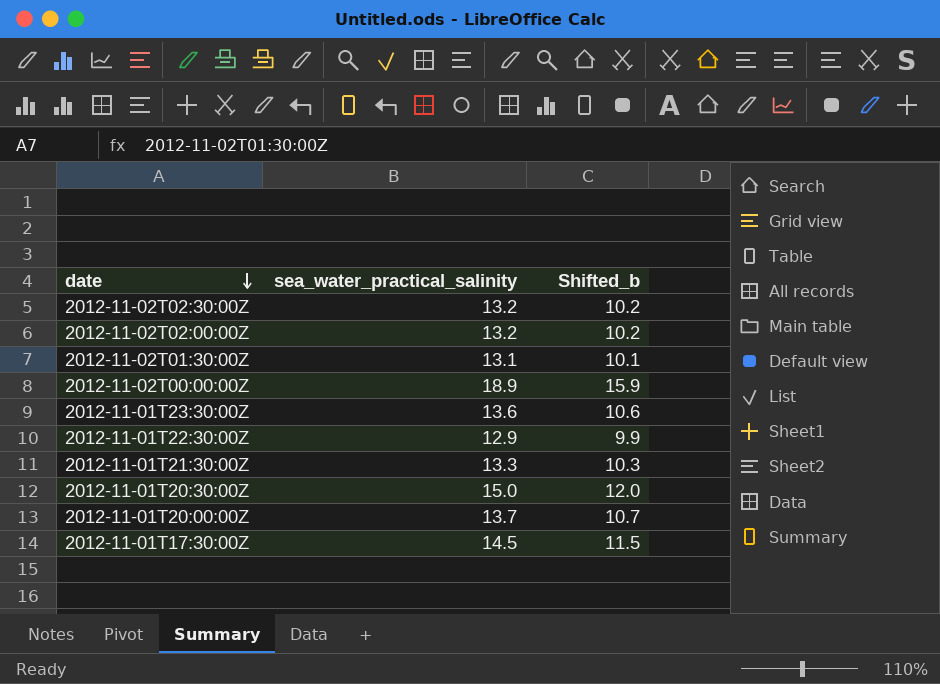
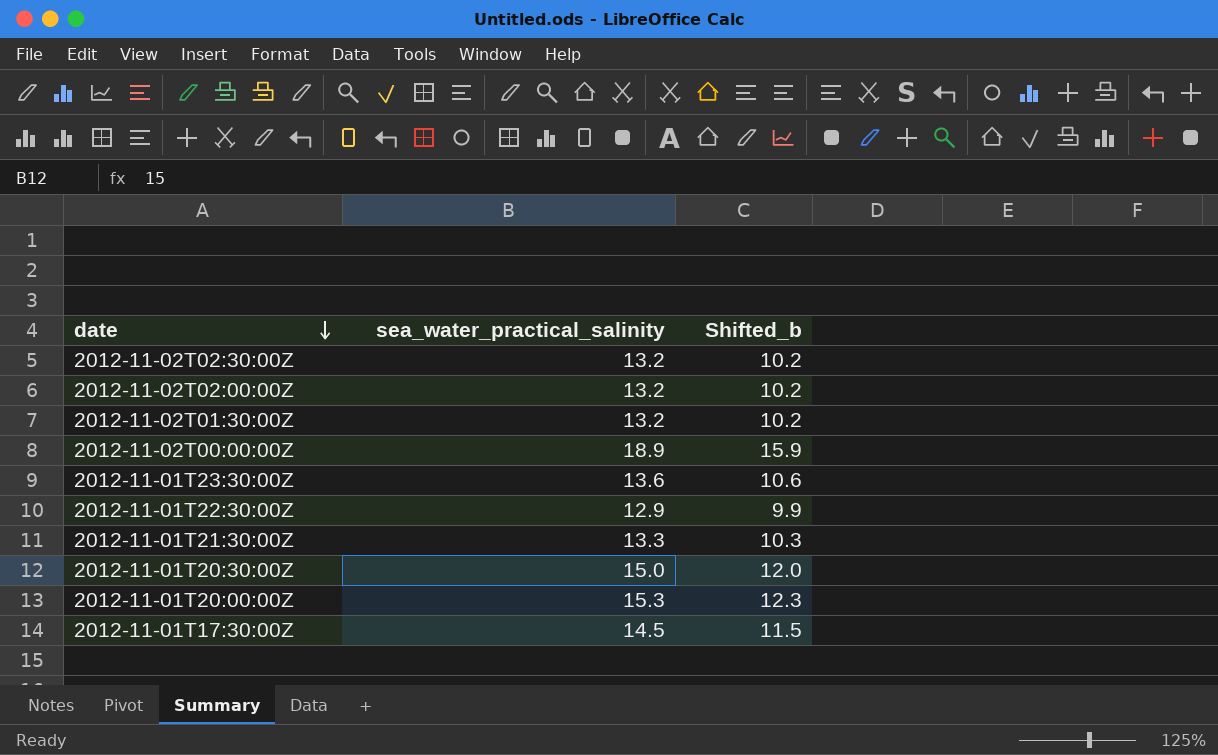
2012-11-02T01:30:00Z | sea_water_practical_salinity: 13.1 -> 13.2
2012-11-02T01:30:00Z | Shifted_b: 10.1 -> 10.2
2012-11-01T20:00:00Z | sea_water_practical_salinity: 13.7 -> 15.3
2012-11-01T20:00:00Z | Shifted_b: 10.7 -> 12.3

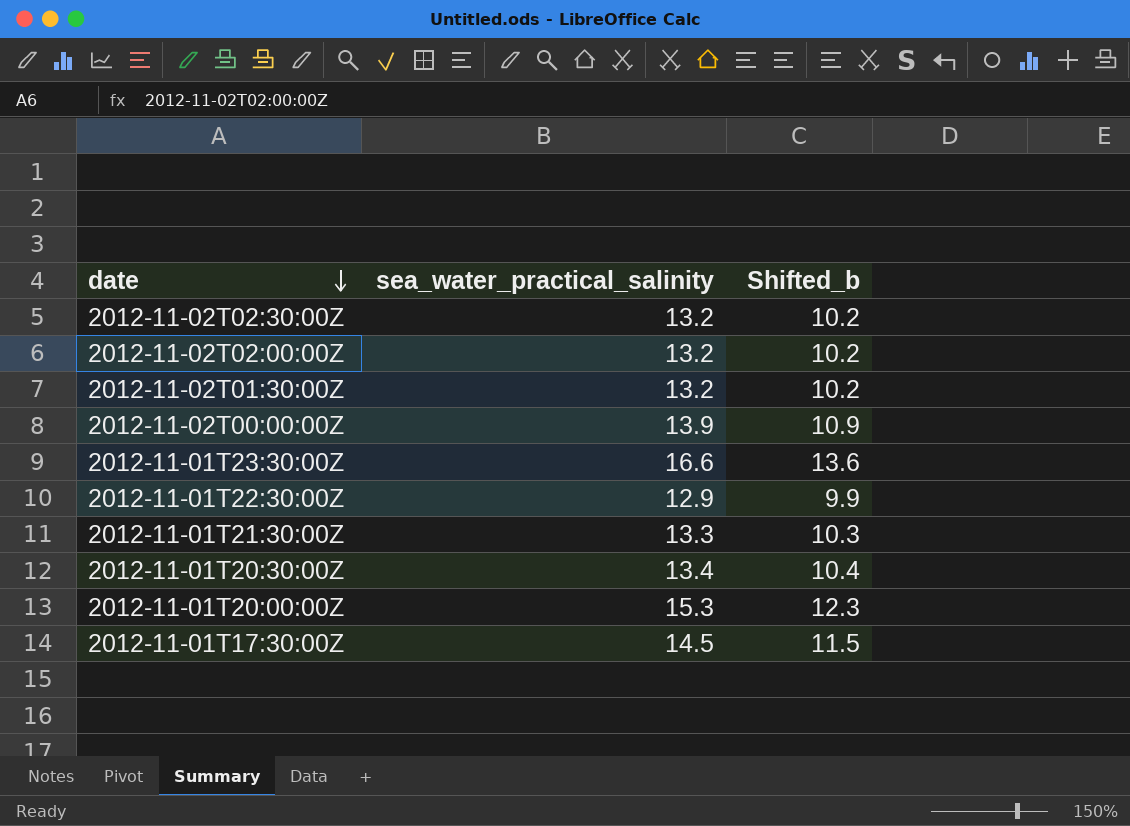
2012-11-02T00:00:00Z | sea_water_practical_salinity: 18.9 -> 13.9
2012-11-02T00:00:00Z | Shifted_b: 15.9 -> 10.9
2012-11-01T23:30:00Z | sea_water_practical_salinity: 13.6 -> 16.6
2012-11-01T23:30:00Z | Shifted_b: 10.6 -> 13.6
2012-11-01T20:30:00Z | sea_water_practical_salinity: 15.0 -> 13.4
2012-11-01T20:30:00Z | Shifted_b: 12.0 -> 10.4

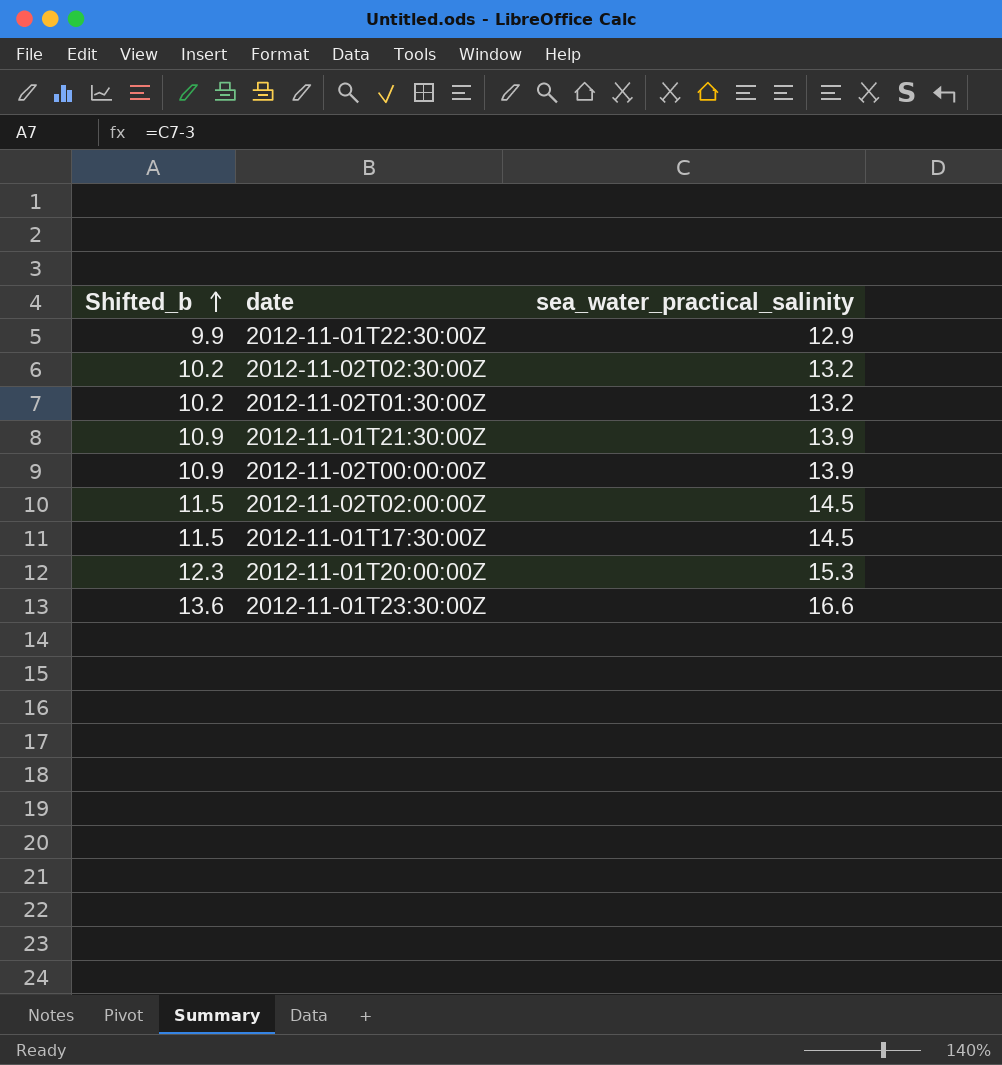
row order: date descending -> Shifted_b ascending
column Shifted_b | position: 3 -> 1
row 2012-11-01T20:30:00Z: 13.4 | 10.4 -> none
2012-11-01T21:30:00Z | Shifted_b: 10.3 -> 10.9
2012-11-01T21:30:00Z | sea_water_practical_salinity: 13.3 -> 13.9
2012-11-02T02:00:00Z | Shifted_b: 10.2 -> 11.5
2012-11-02T02:00:00Z | sea_water_practical_salinity: 13.2 -> 14.5

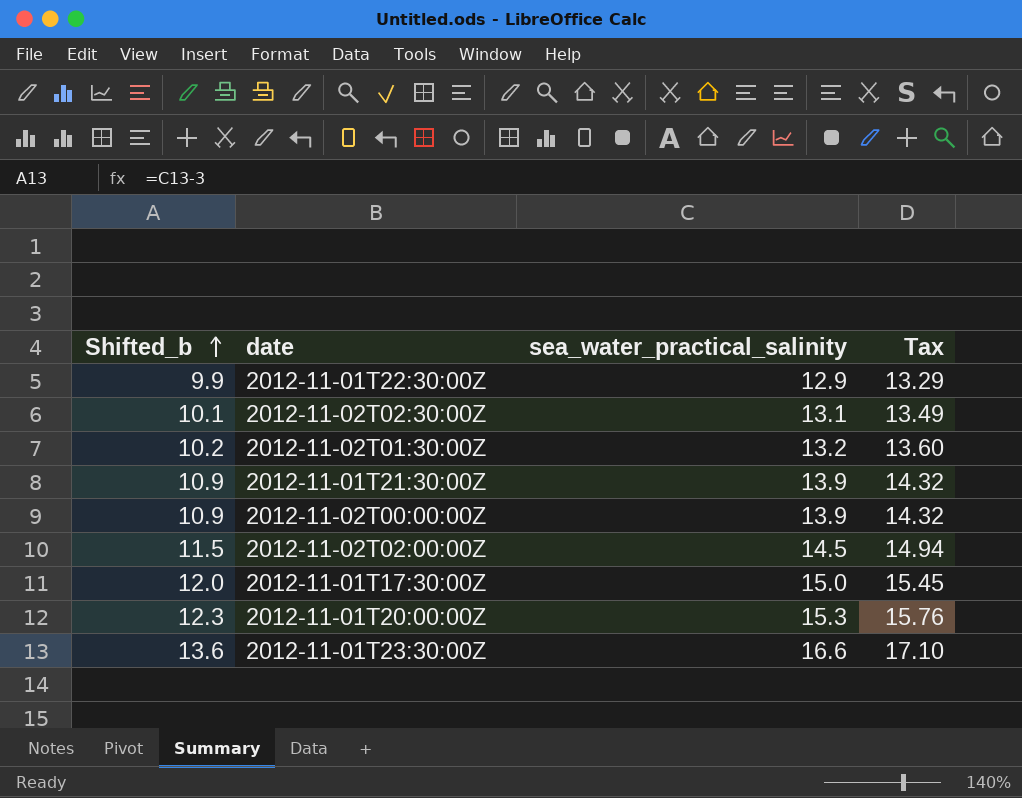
column Tax | formula: none -> [sea_water_practical_salinity] * 1.03
2012-11-02T02:30:00Z | Shifted_b: 10.2 -> 10.1
2012-11-02T02:30:00Z | sea_water_practical_salinity: 13.2 -> 13.1
2012-11-01T17:30:00Z | Shifted_b: 11.5 -> 12.0
2012-11-01T17:30:00Z | sea_water_practical_salinity: 14.5 -> 15.0

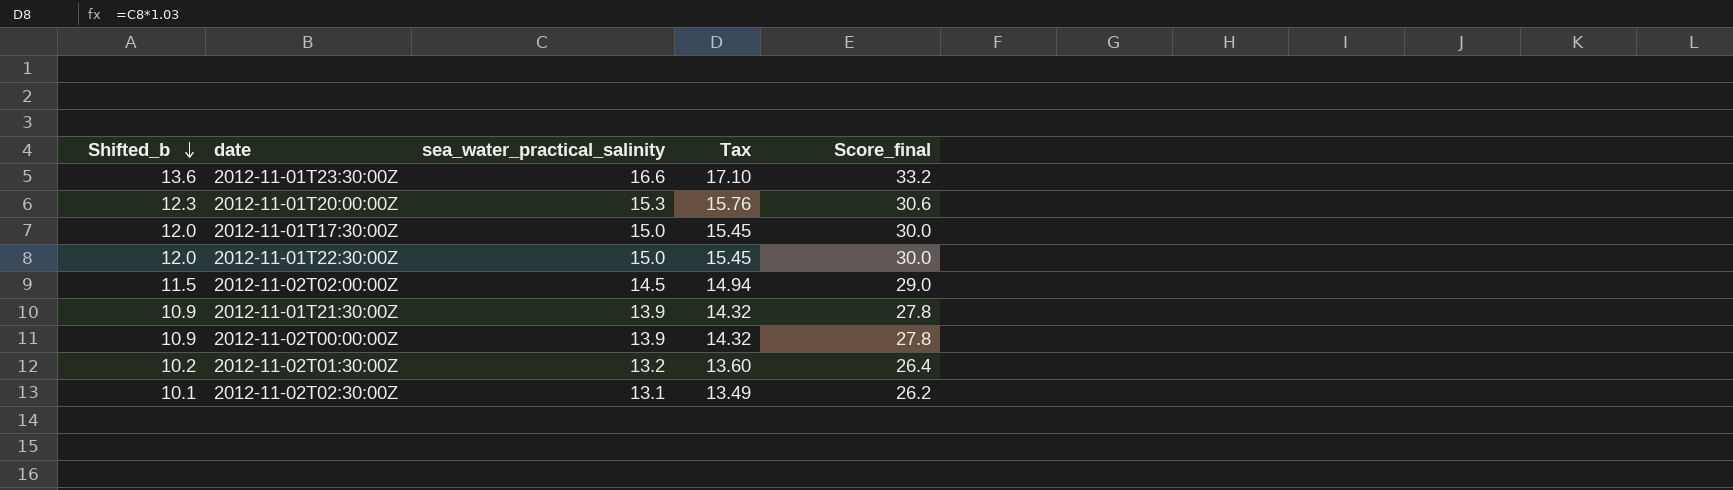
row order: Shifted_b ascending -> Shifted_b descending
column Score_final | formula: none -> [sea_water_practical_salinity] * 2
2012-11-01T22:30:00Z | Shifted_b: 9.9 -> 12.0
2012-11-01T22:30:00Z | sea_water_practical_salinity: 12.9 -> 15.0
2012-11-01T22:30:00Z | Tax: 13.29 -> 15.45

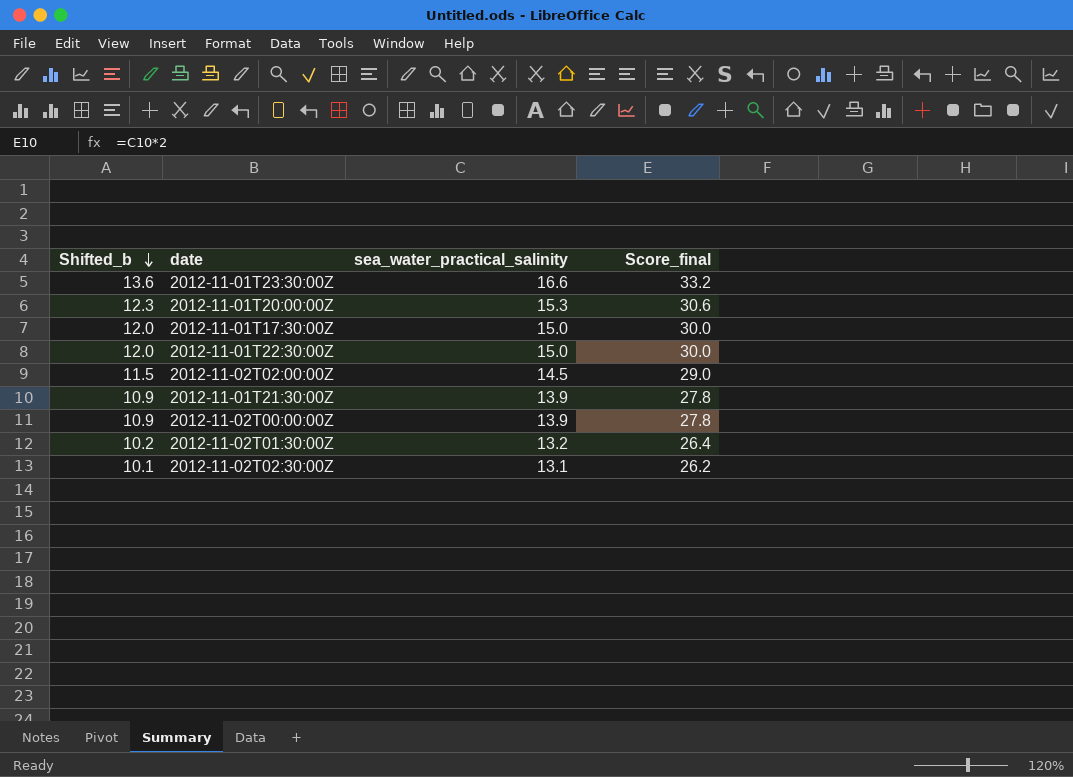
column Tax | formula: [sea_water_practical_salinity] * 1.03 -> none

